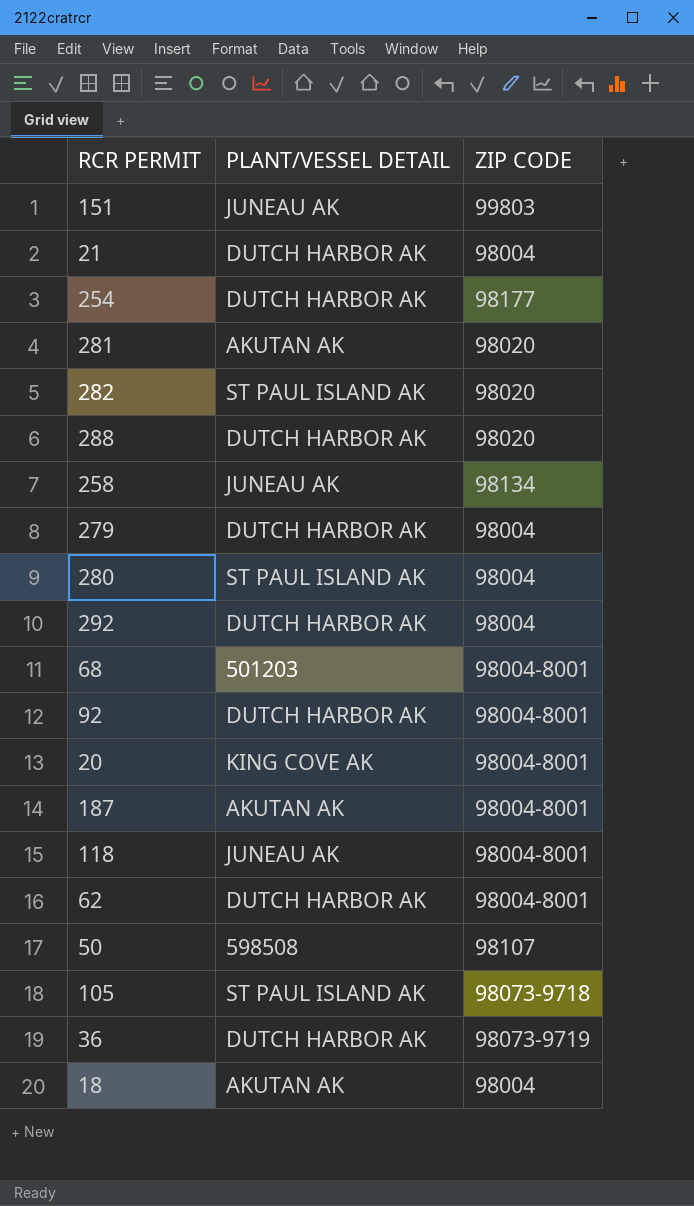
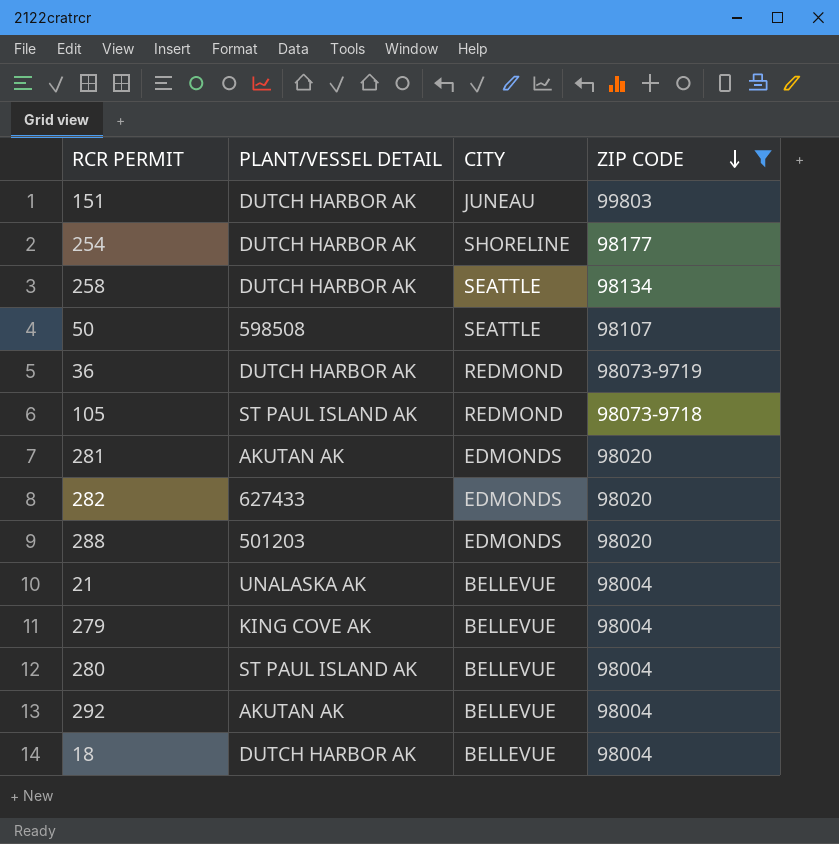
filter: none -> ZIP CODE != 98004-8001
row order: none -> ZIP CODE descending
column CITY | position: none -> 3
151 | PLANT/VESSEL DETAIL: JUNEAU AK -> DUTCH HARBOR AK
258 | PLANT/VESSEL DETAIL: JUNEAU AK -> DUTCH HARBOR AK
282 | PLANT/VESSEL DETAIL: ST PAUL ISLAND AK -> 627433
288 | PLANT/VESSEL DETAIL: DUTCH HARBOR AK -> 501203
21 | PLANT/VESSEL DETAIL: DUTCH HARBOR AK -> UNALASKA AK
279 | PLANT/VESSEL DETAIL: DUTCH HARBOR AK -> KING COVE AK
292 | PLANT/VESSEL DETAIL: DUTCH HARBOR AK -> AKUTAN AK
18 | PLANT/VESSEL DETAIL: AKUTAN AK -> DUTCH HARBOR AK

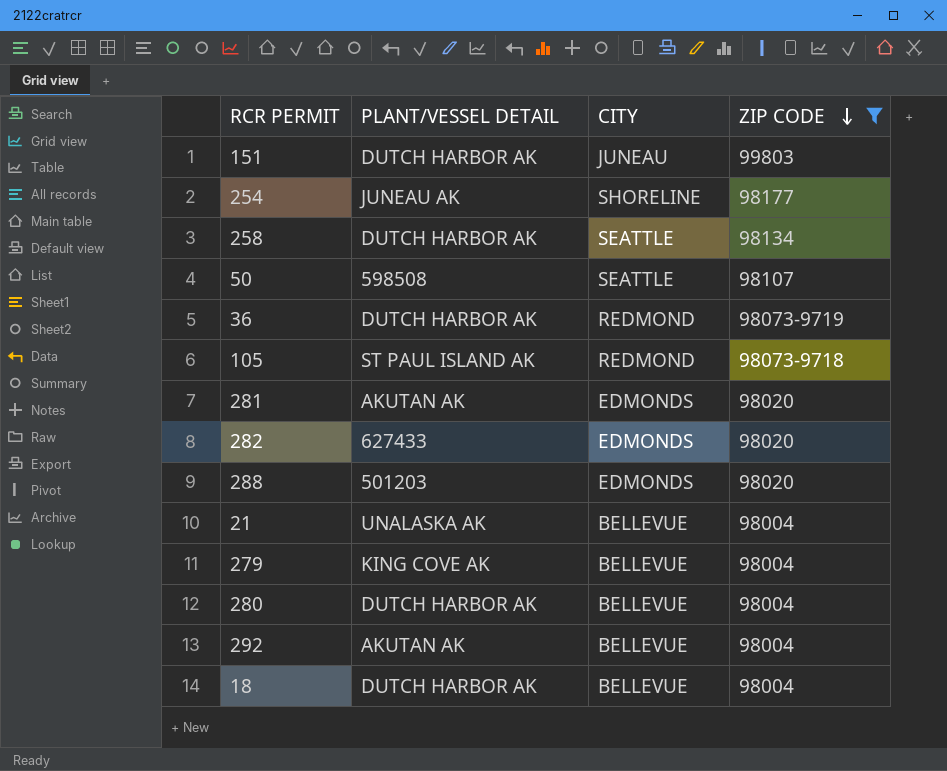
254 | PLANT/VESSEL DETAIL: DUTCH HARBOR AK -> JUNEAU AK
280 | PLANT/VESSEL DETAIL: ST PAUL ISLAND AK -> DUTCH HARBOR AK

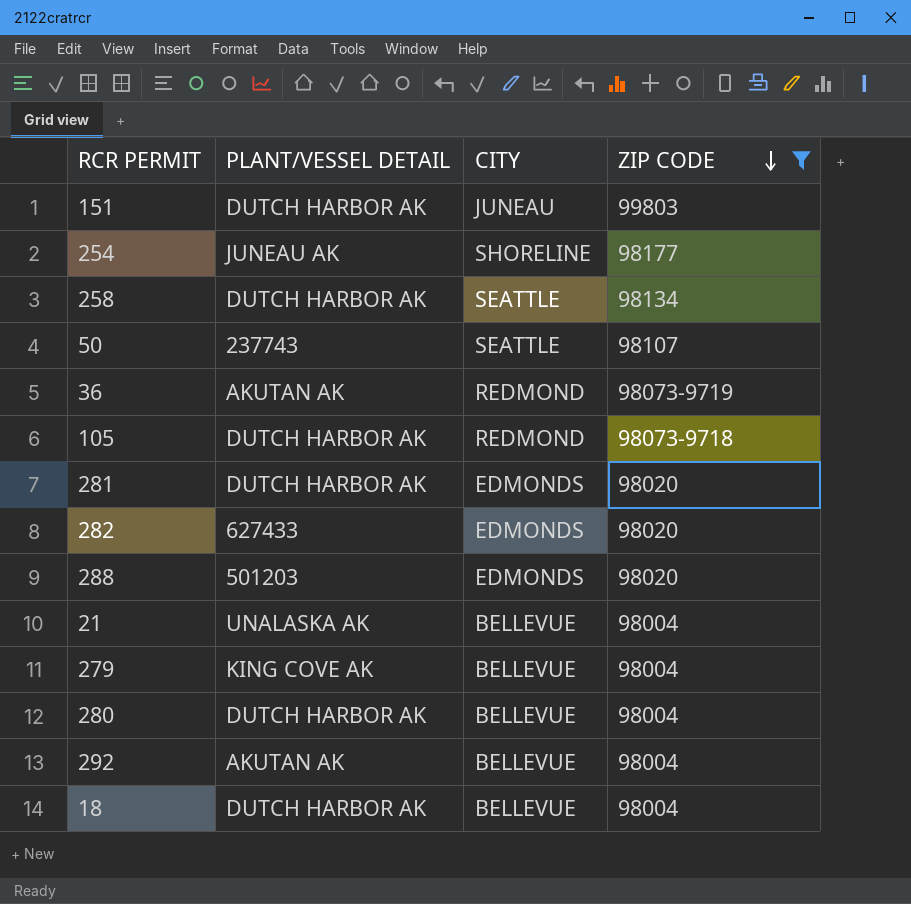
50 | PLANT/VESSEL DETAIL: 598508 -> 237743
36 | PLANT/VESSEL DETAIL: DUTCH HARBOR AK -> AKUTAN AK
105 | PLANT/VESSEL DETAIL: ST PAUL ISLAND AK -> DUTCH HARBOR AK
281 | PLANT/VESSEL DETAIL: AKUTAN AK -> DUTCH HARBOR AK

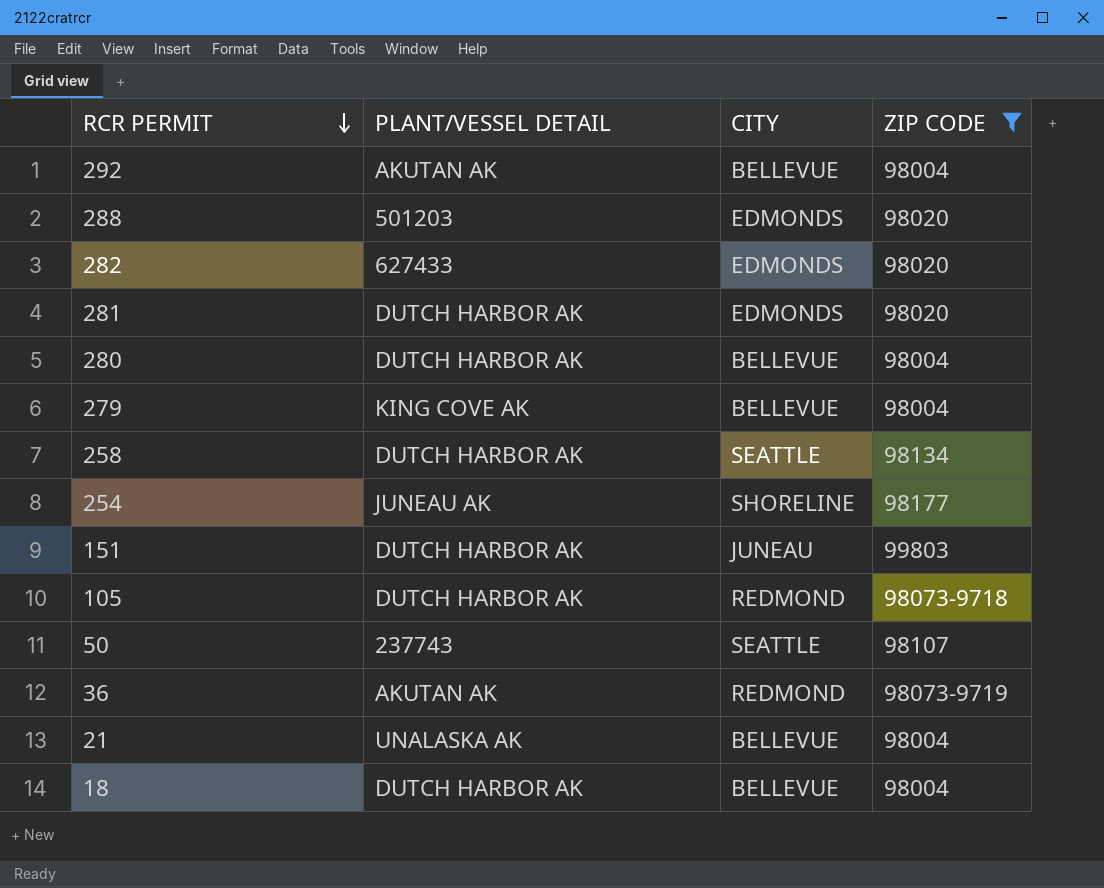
row order: ZIP CODE descending -> RCR PERMIT descending

